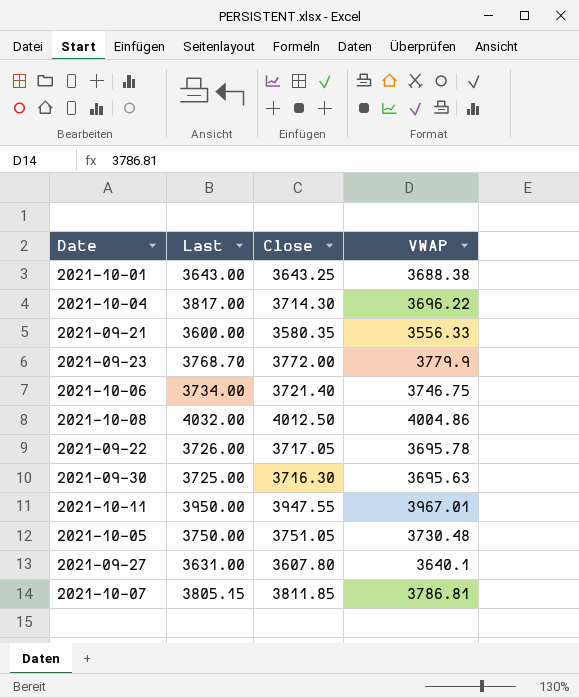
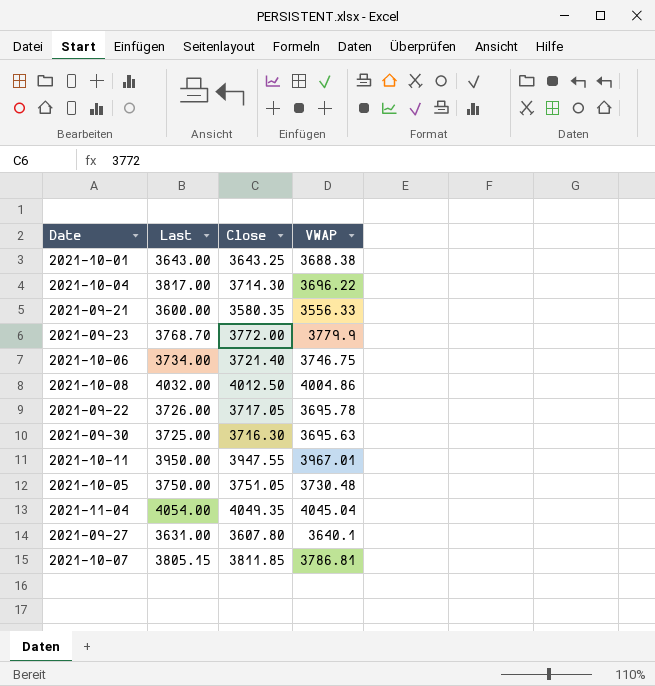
row 2021-11-04: none -> 4054.00 | 4049.35 | 4045.04

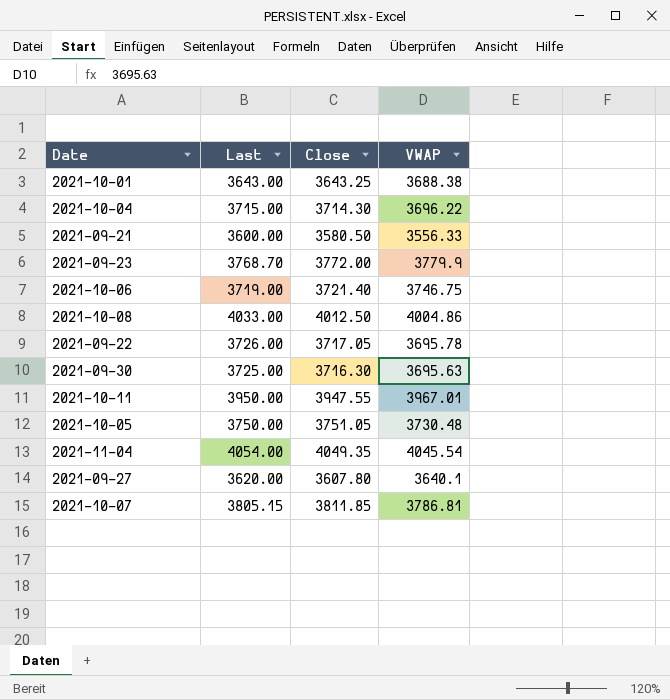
2021-10-04 | Last: 3817.00 -> 3715.00
2021-09-21 | Close: 3580.35 -> 3580.50
2021-10-06 | Last: 3734.00 -> 3719.00
2021-10-08 | Last: 4032.00 -> 4033.00
2021-11-04 | VWAP: 4045.04 -> 4045.54
2021-09-27 | Last: 3631.00 -> 3620.00

